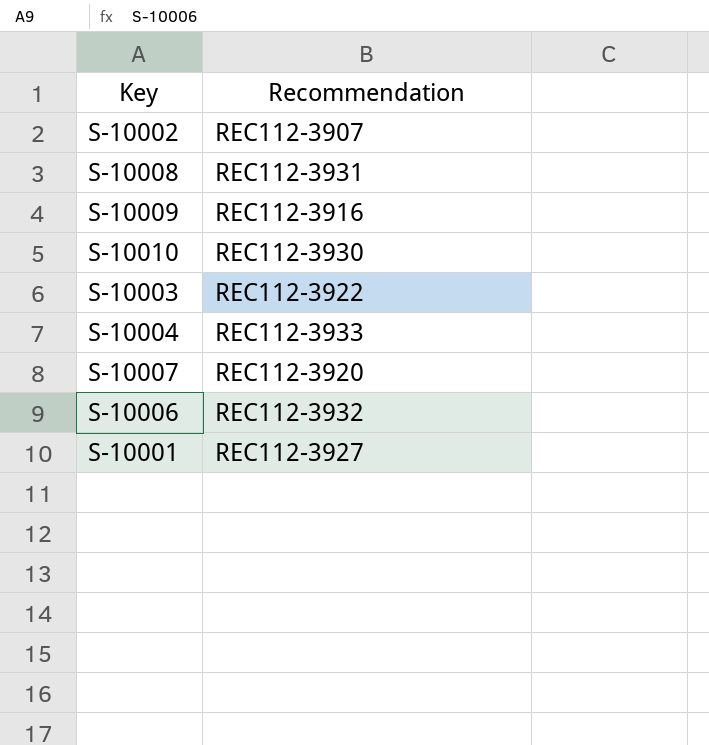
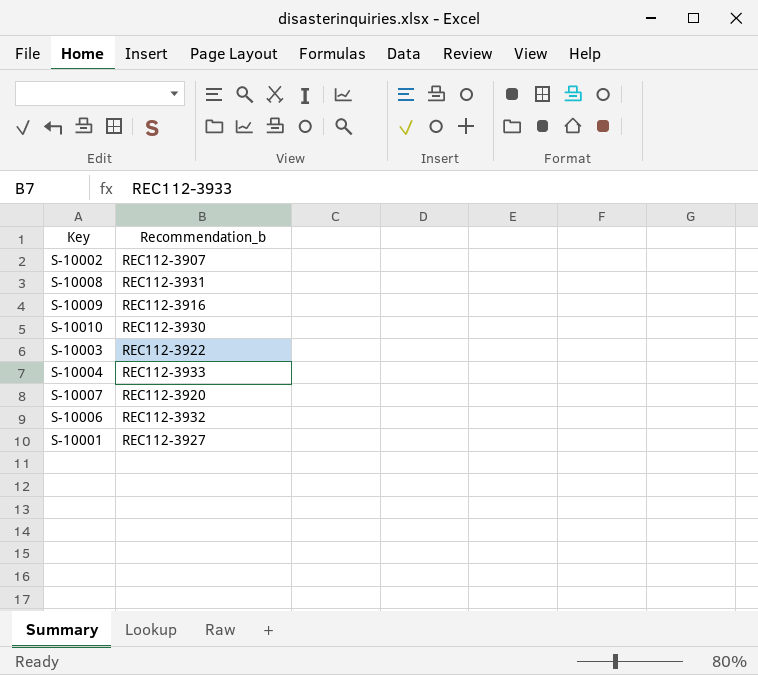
column name: Recommendation -> Recommendation_b

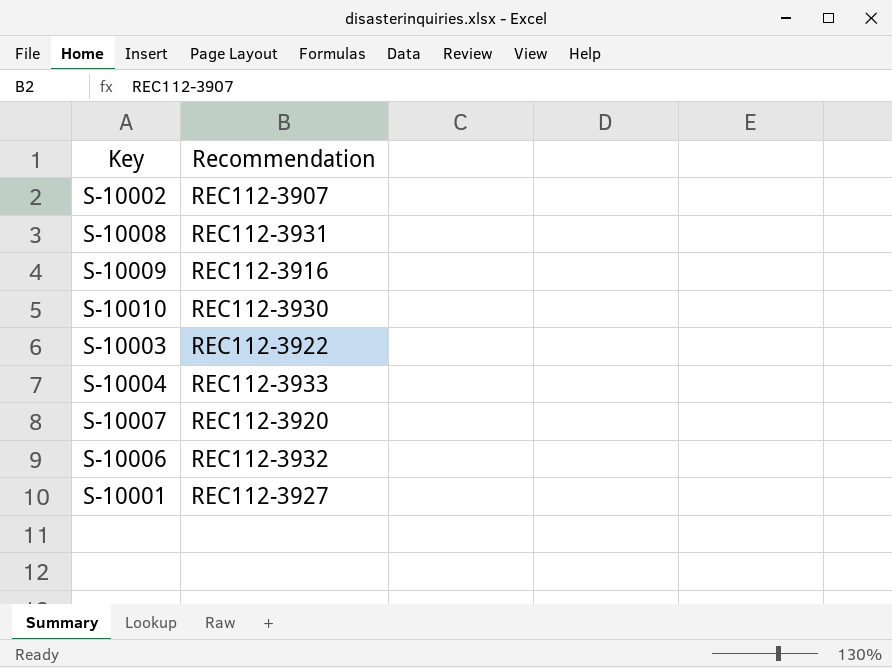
column name: Recommendation_b -> Recommendation

